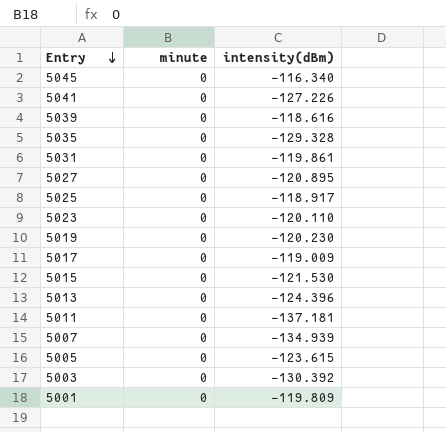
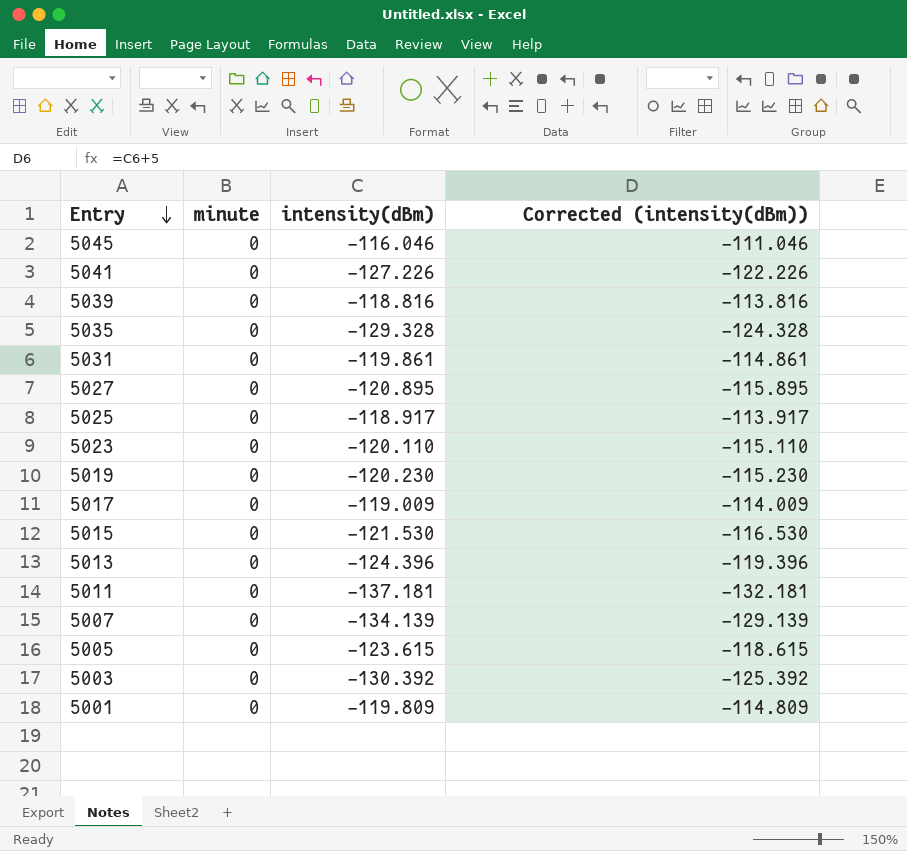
column Corrected (intensity(dBm)) | formula: none -> [intensity(dBm)] + 5
5045 | intensity(dBm): -116.340 -> -116.046
5039 | intensity(dBm): -118.616 -> -118.816
5007 | intensity(dBm): -134.939 -> -134.139

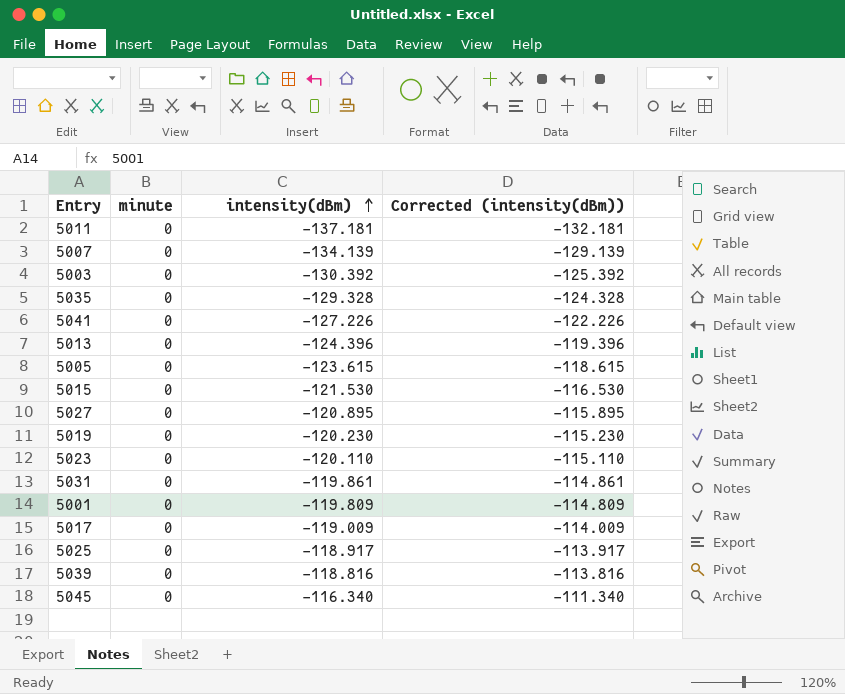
row order: Entry descending -> intensity(dBm) ascending
5045 | intensity(dBm): -116.046 -> -116.340
5045 | Corrected (intensity(dBm)): -111.046 -> -111.340

